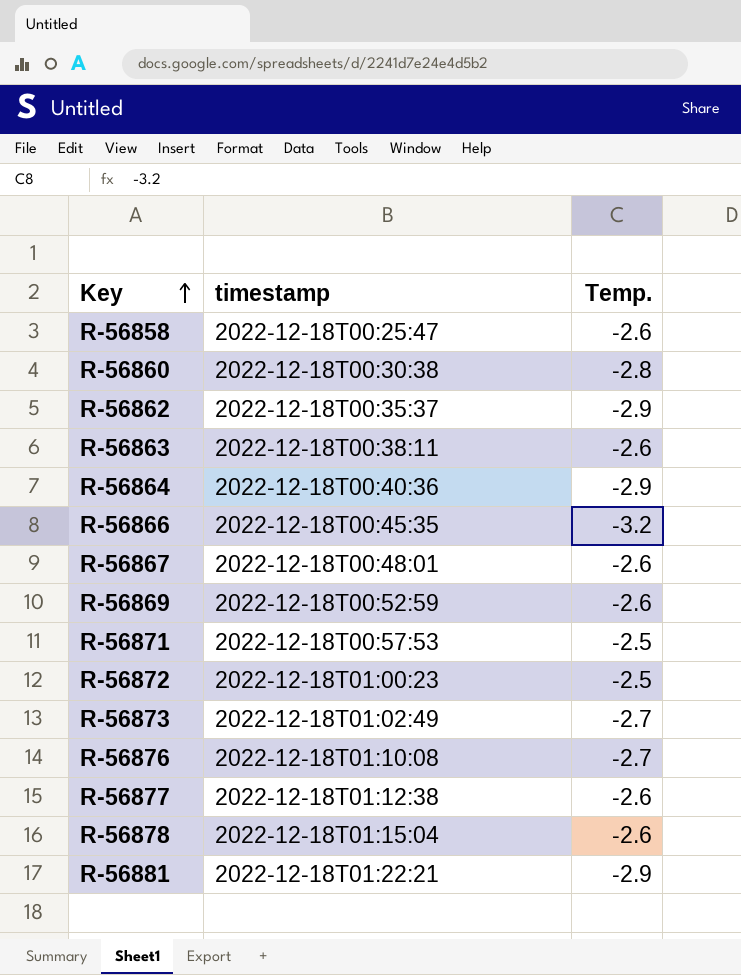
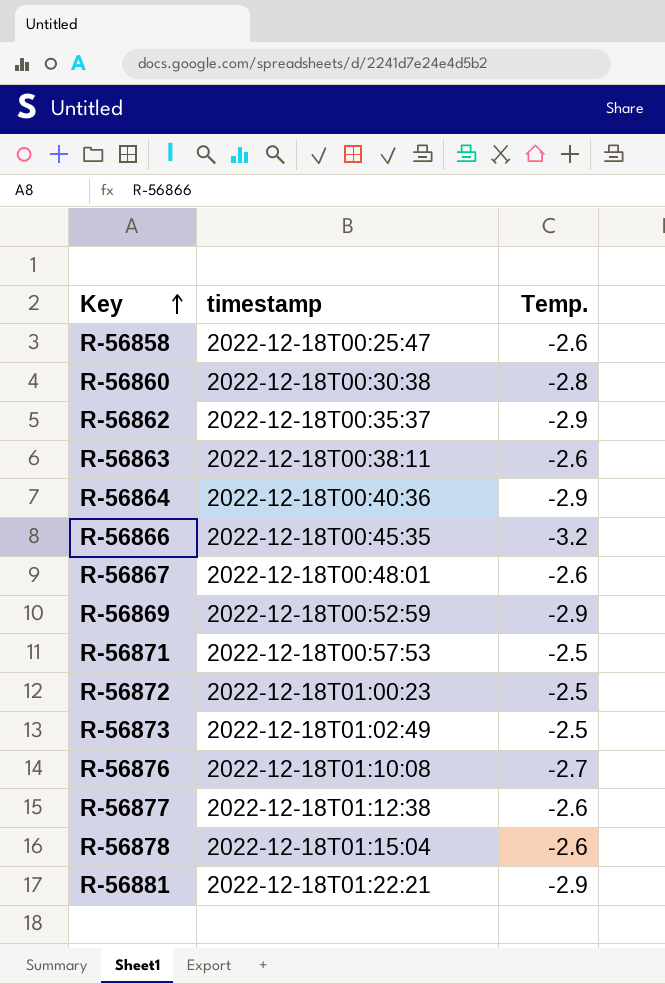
R-56869 | Temp.: -2.6 -> -2.9
R-56873 | Temp.: -2.7 -> -2.5

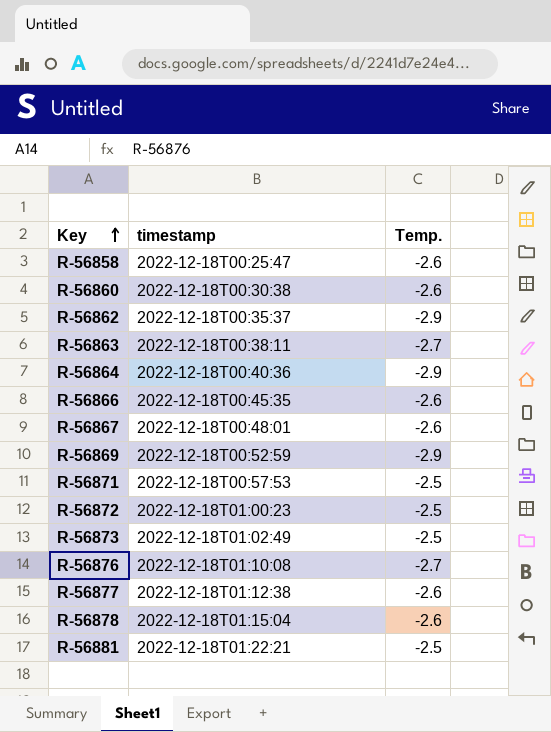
R-56860 | Temp.: -2.8 -> -2.6
R-56863 | Temp.: -2.6 -> -2.7
R-56866 | Temp.: -3.2 -> -2.6
R-56881 | Temp.: -2.9 -> -2.5

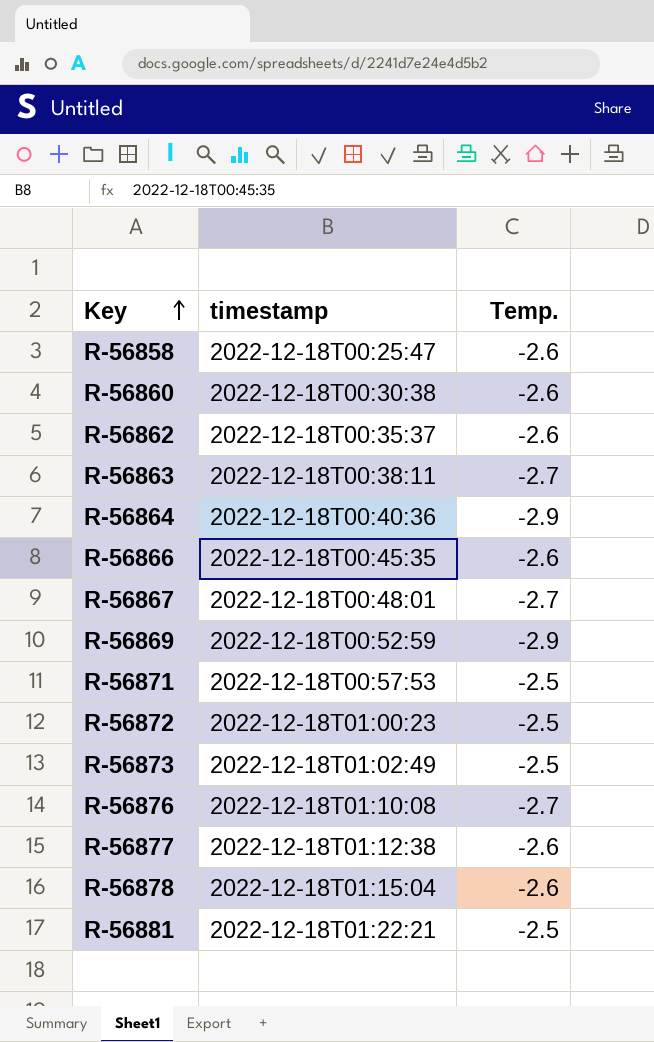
R-56862 | Temp.: -2.9 -> -2.6
R-56867 | Temp.: -2.6 -> -2.7

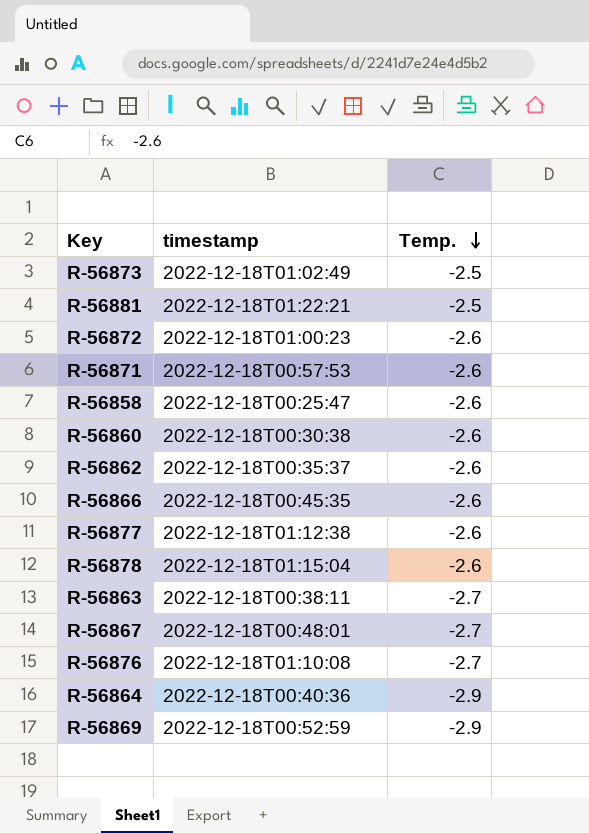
row order: Key ascending -> Temp. descending
R-56872 | Temp.: -2.5 -> -2.6
R-56871 | Temp.: -2.5 -> -2.6

